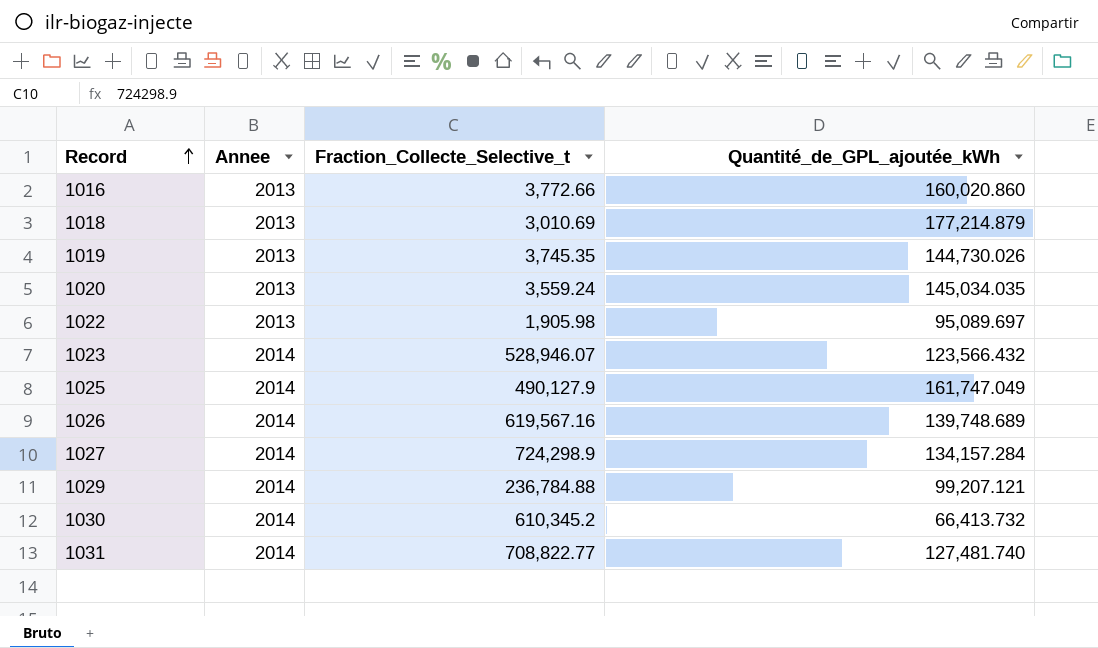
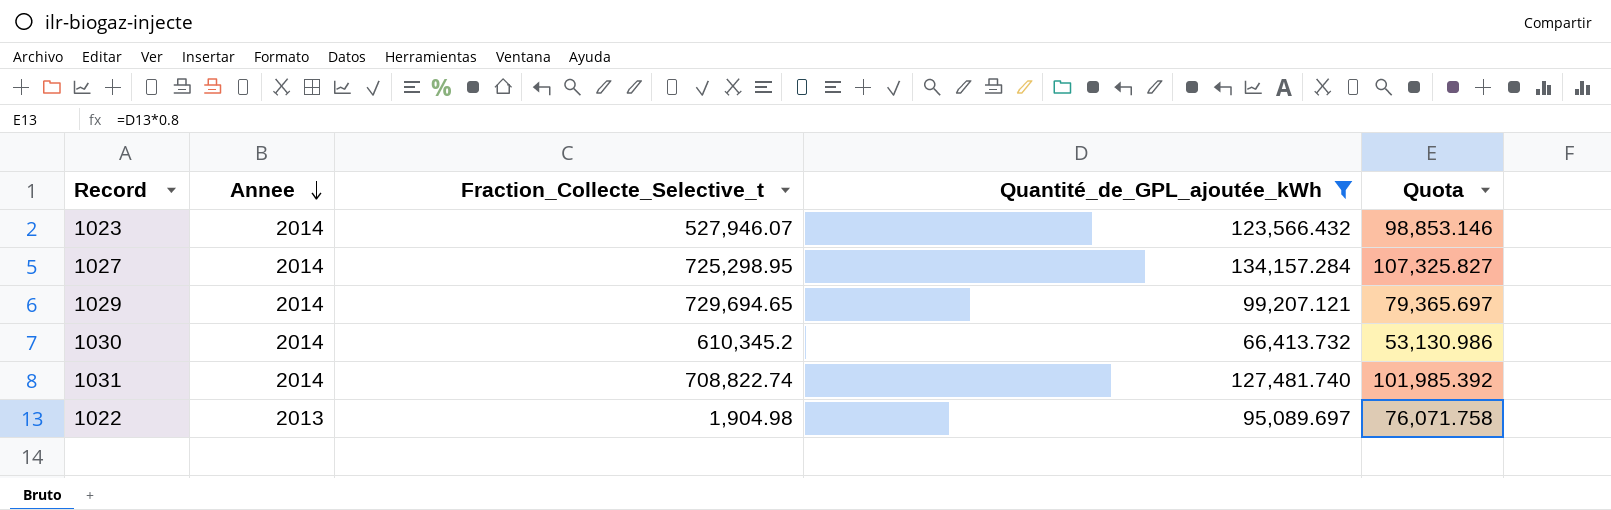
filter: none -> Quantité_de_GPL_ajoutée_kWh <= 134,157.284
row order: Record ascending -> Annee descending
column Quota | formula: none -> [Quantité_de_GPL_ajoutée_kWh] * 0.8
1023 | Fraction_Collecte_Selective_t: 528,946.07 -> 527,946.07
1027 | Fraction_Collecte_Selective_t: 724,298.9 -> 725,298.95
1029 | Fraction_Collecte_Selective_t: 236,784.88 -> 729,694.65
1031 | Fraction_Collecte_Selective_t: 708,822.77 -> 708,822.74
1022 | Fraction_Collecte_Selective_t: 1,905.98 -> 1,904.98

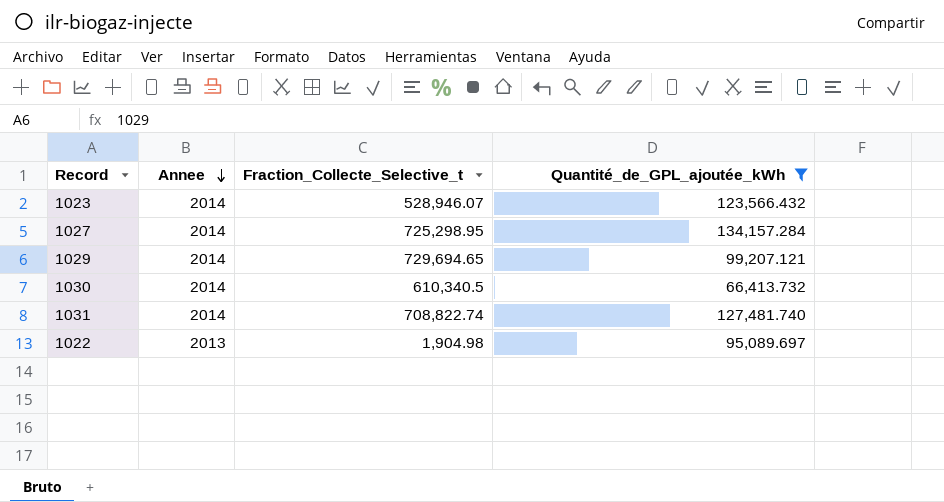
column Quota | formula: [Quantité_de_GPL_ajoutée_kWh] * 0.8 -> none
1023 | Fraction_Collecte_Selective_t: 527,946.07 -> 528,946.07
1030 | Fraction_Collecte_Selective_t: 610,345.2 -> 610,340.5

